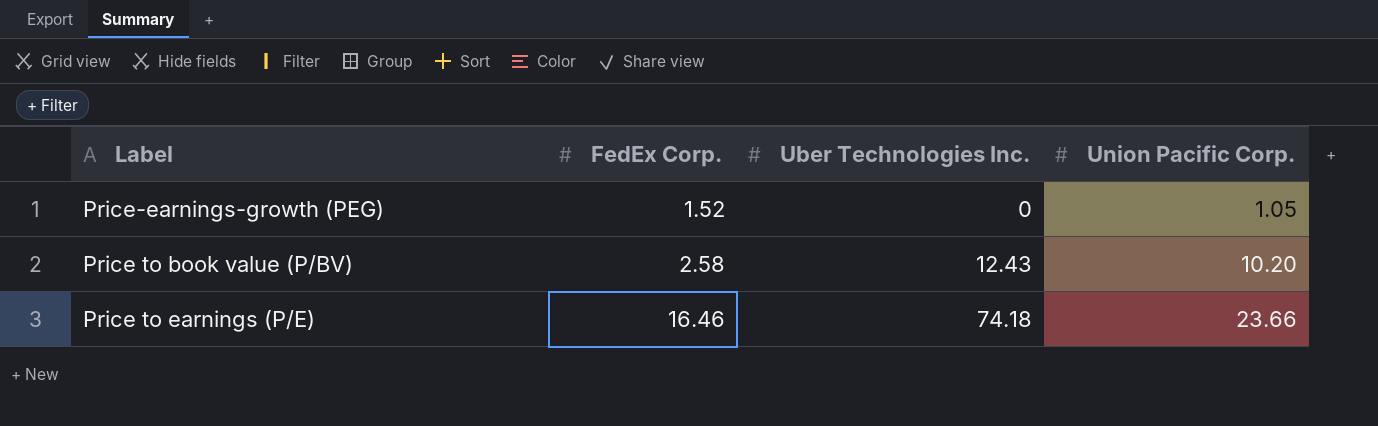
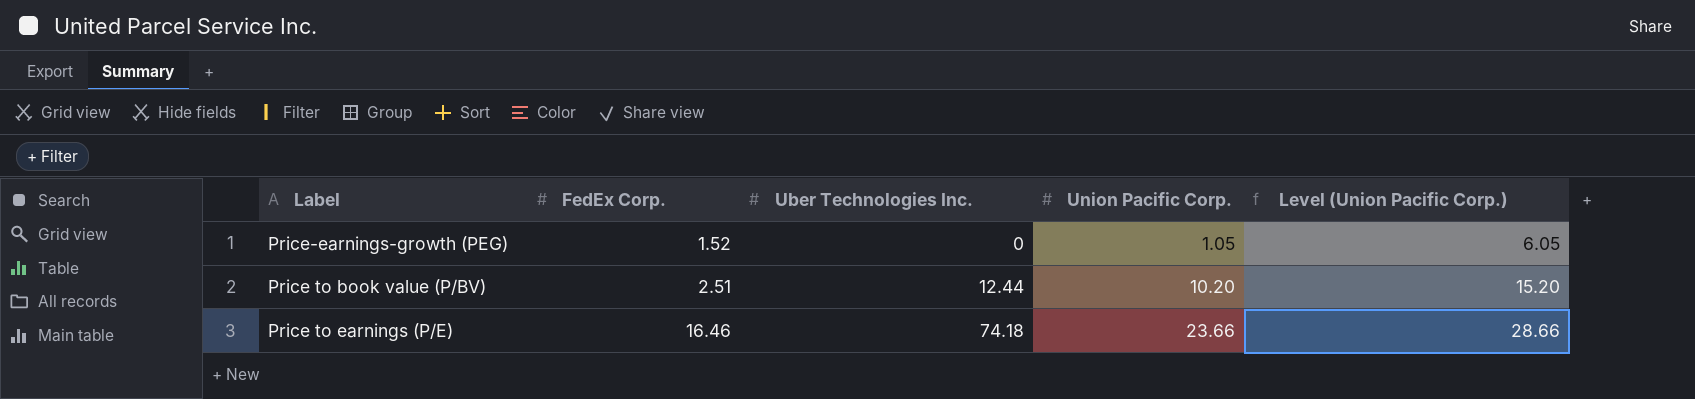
column Level (Union Pacific Corp.) | formula: none -> [Union Pacific Corp.] + 5
Price to book value (P/BV) | FedEx Corp.: 2.58 -> 2.51
Price to book value (P/BV) | Uber Technologies Inc.: 12.43 -> 12.44

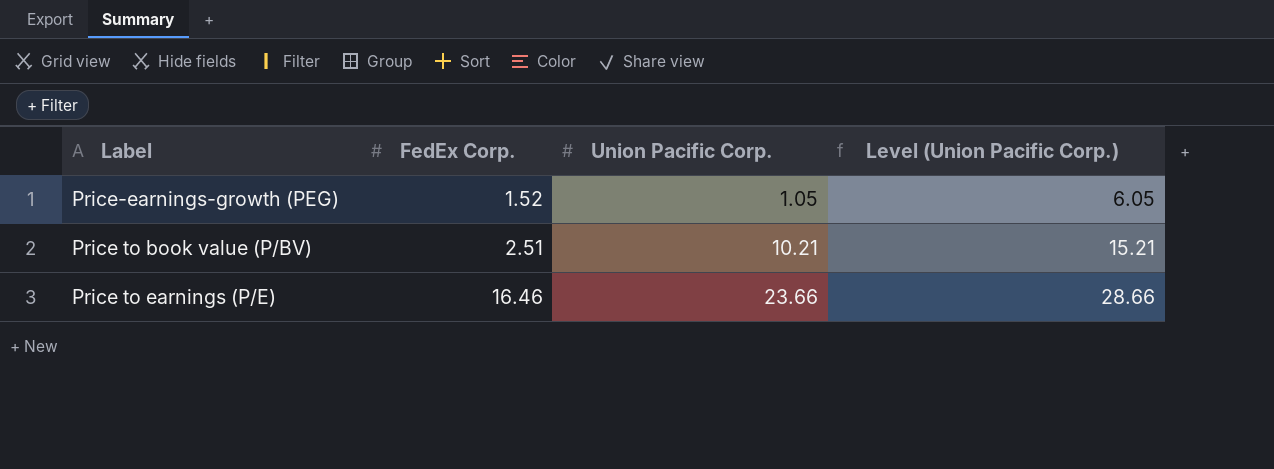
column Uber Technologies Inc. | position: 3 -> none
Price to book value (P/BV) | Union Pacific Corp.: 10.20 -> 10.21
Price to book value (P/BV) | Level (Union Pacific Corp.): 15.20 -> 15.21

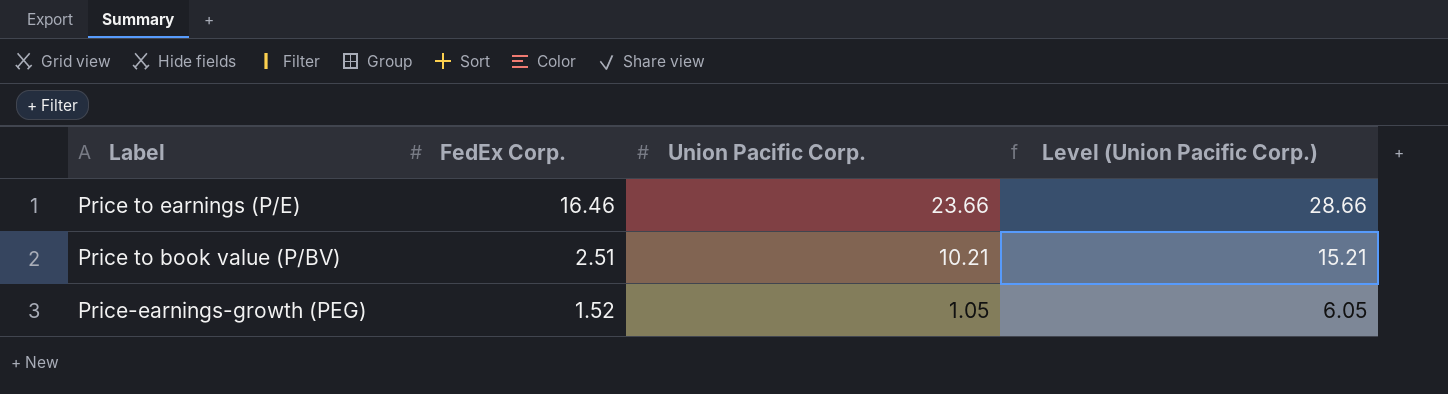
row order: FedEx Corp. ascending -> FedEx Corp. descending

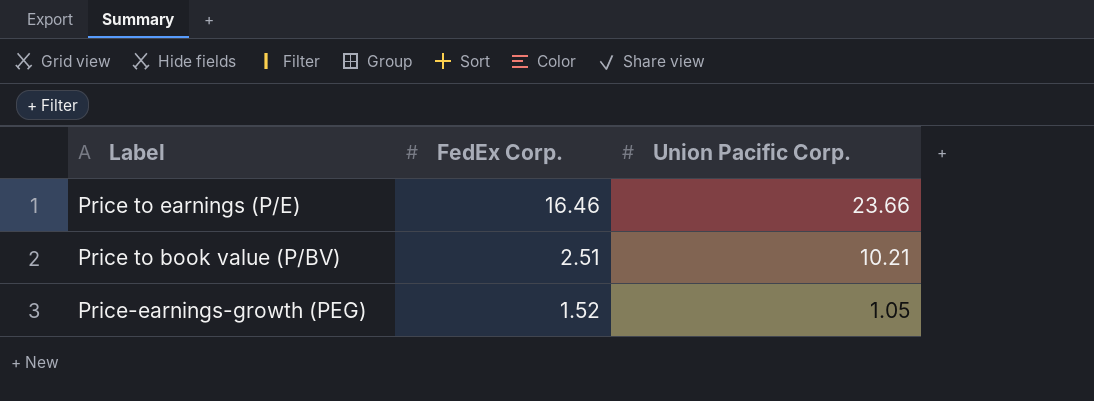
column Level (Union Pacific Corp.) | formula: [Union Pacific Corp.] + 5 -> none

